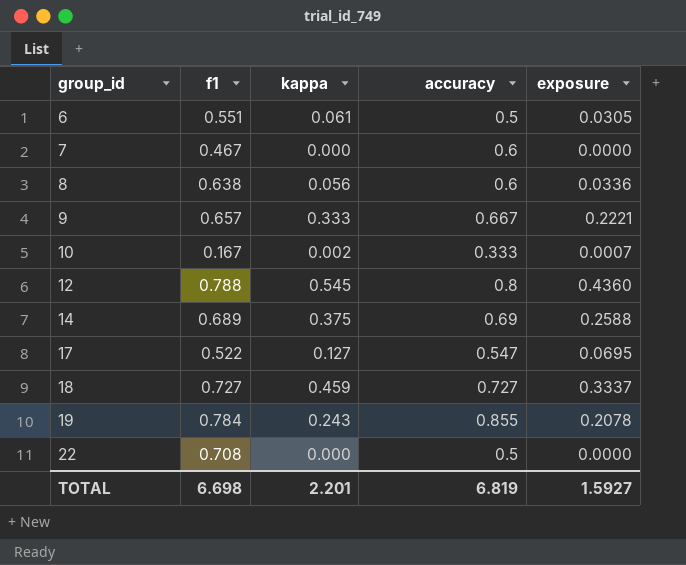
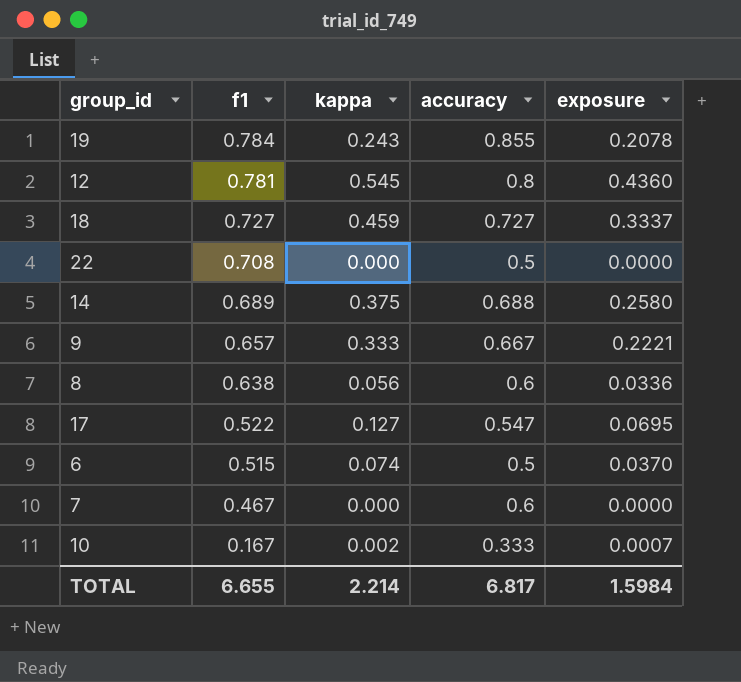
row order: group_id ascending -> f1 descending
12 | f1: 0.788 -> 0.781
14 | accuracy: 0.69 -> 0.688
14 | exposure: 0.2588 -> 0.2580
6 | f1: 0.551 -> 0.515
6 | kappa: 0.061 -> 0.074
6 | exposure: 0.0305 -> 0.0370
TOTAL | f1: 6.698 -> 6.655
TOTAL | kappa: 2.201 -> 2.214
TOTAL | accuracy: 6.819 -> 6.817
TOTAL | exposure: 1.5927 -> 1.5984

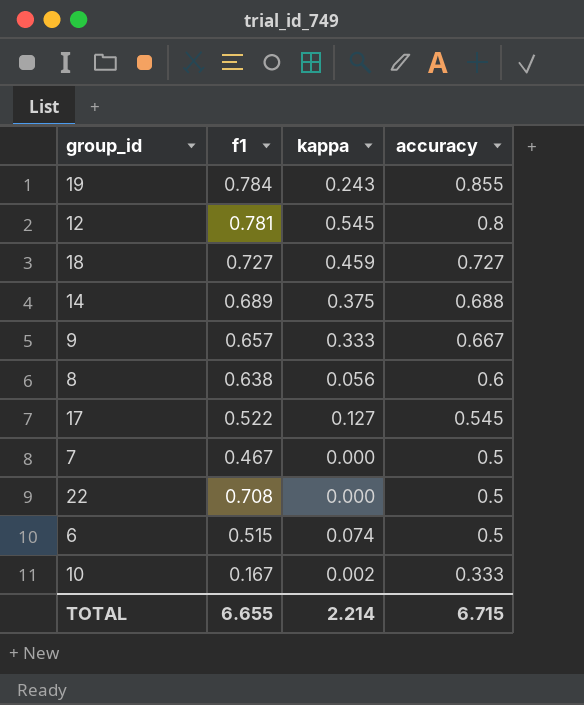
row order: f1 descending -> accuracy descending
column exposure | formula: [kappa] * [accuracy] -> none
17 | accuracy: 0.547 -> 0.545
7 | accuracy: 0.6 -> 0.5
TOTAL | accuracy: 6.817 -> 6.715

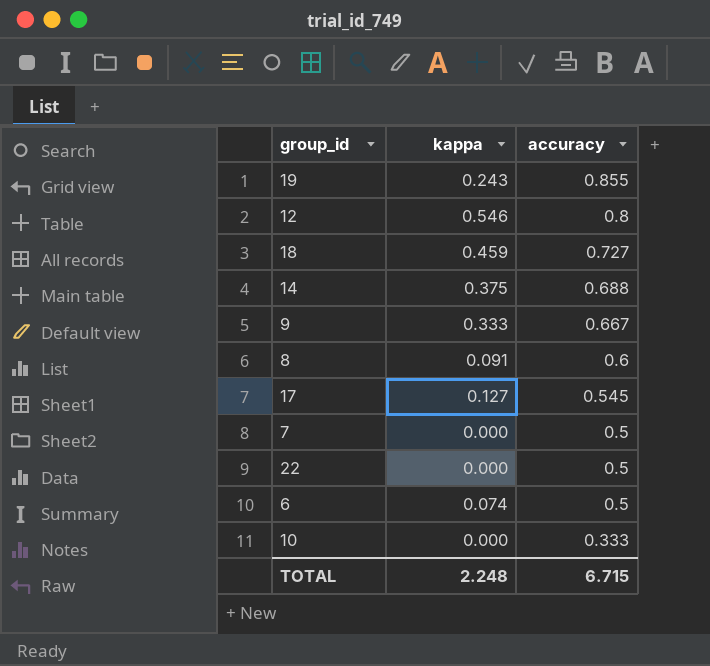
column f1 | position: 2 -> none
12 | kappa: 0.545 -> 0.546
8 | kappa: 0.056 -> 0.091
10 | kappa: 0.002 -> 0.000
TOTAL | kappa: 2.214 -> 2.248

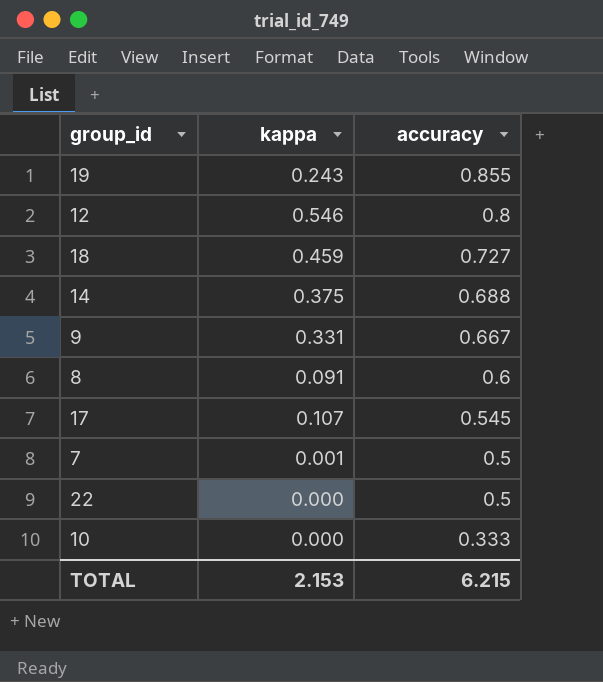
row 6: 0.074 | 0.5 -> none
9 | kappa: 0.333 -> 0.331
17 | kappa: 0.127 -> 0.107
7 | kappa: 0.000 -> 0.001
TOTAL | kappa: 2.248 -> 2.153
TOTAL | accuracy: 6.715 -> 6.215

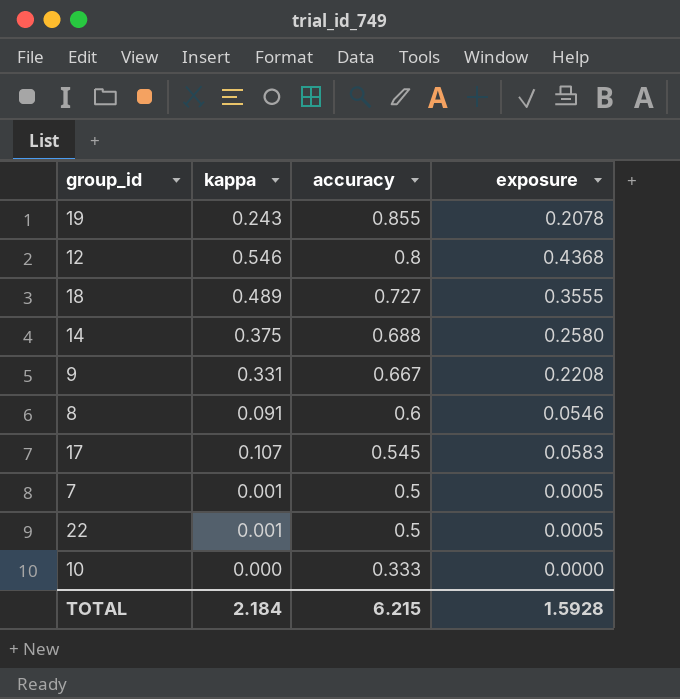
column exposure | formula: none -> [kappa] * [accuracy]
18 | kappa: 0.459 -> 0.489
22 | kappa: 0.000 -> 0.001
TOTAL | kappa: 2.153 -> 2.184

